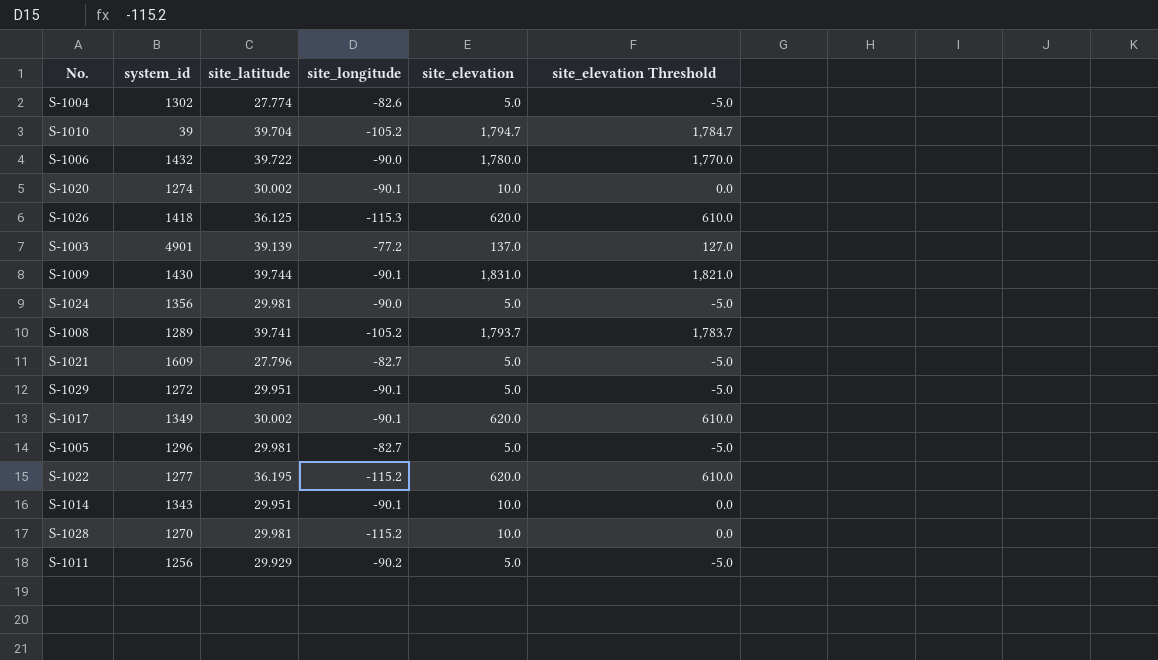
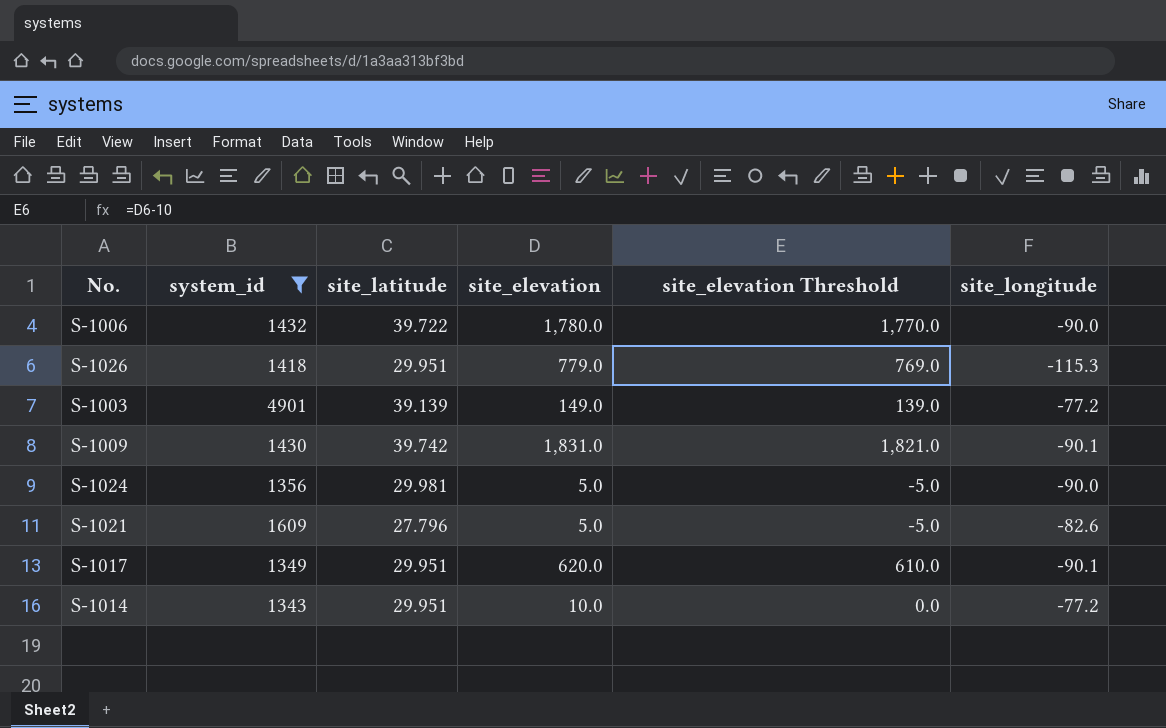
filter: none -> system_id >= 1343
column site_longitude | position: 4 -> 6
S-1026 | site_latitude: 36.125 -> 29.951
S-1026 | site_elevation: 620.0 -> 779.0
S-1026 | site_elevation Threshold: 610.0 -> 769.0
S-1003 | site_elevation: 137.0 -> 149.0
S-1003 | site_elevation Threshold: 127.0 -> 139.0
S-1009 | site_latitude: 39.744 -> 39.742
S-1021 | site_longitude: -82.7 -> -82.6
S-1017 | site_latitude: 30.002 -> 29.951
S-1014 | site_longitude: -90.1 -> -77.2

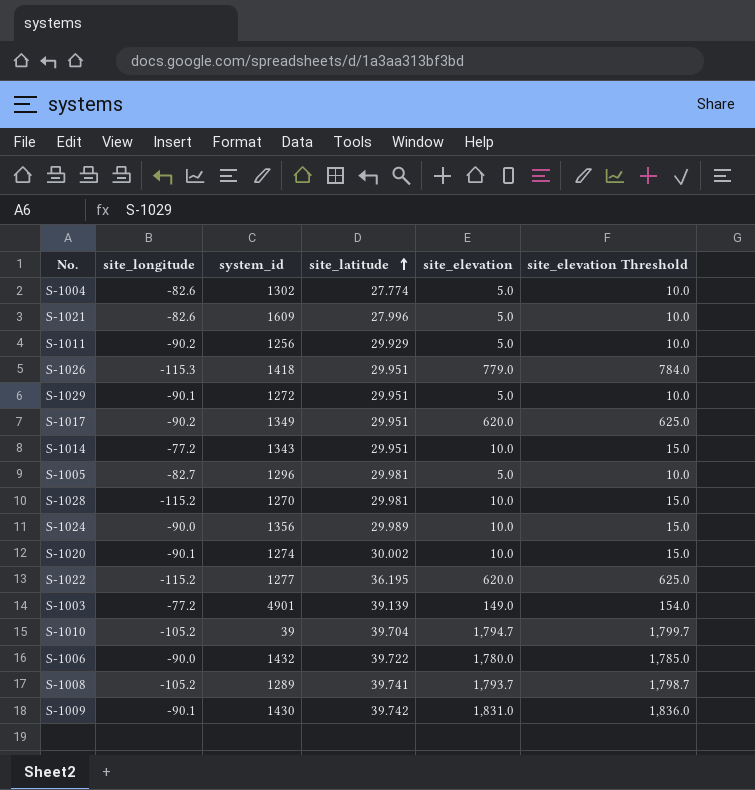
filter: system_id >= 1343 -> none
row order: none -> site_latitude ascending
column site_longitude | position: 6 -> 2
column site_elevation Threshold | formula: [site_elevation] - 10 -> [site_elevation] + 5
S-1021 | site_latitude: 27.796 -> 27.996
S-1017 | site_longitude: -90.1 -> -90.2
S-1024 | site_latitude: 29.981 -> 29.989
S-1024 | site_elevation: 5.0 -> 10.0

